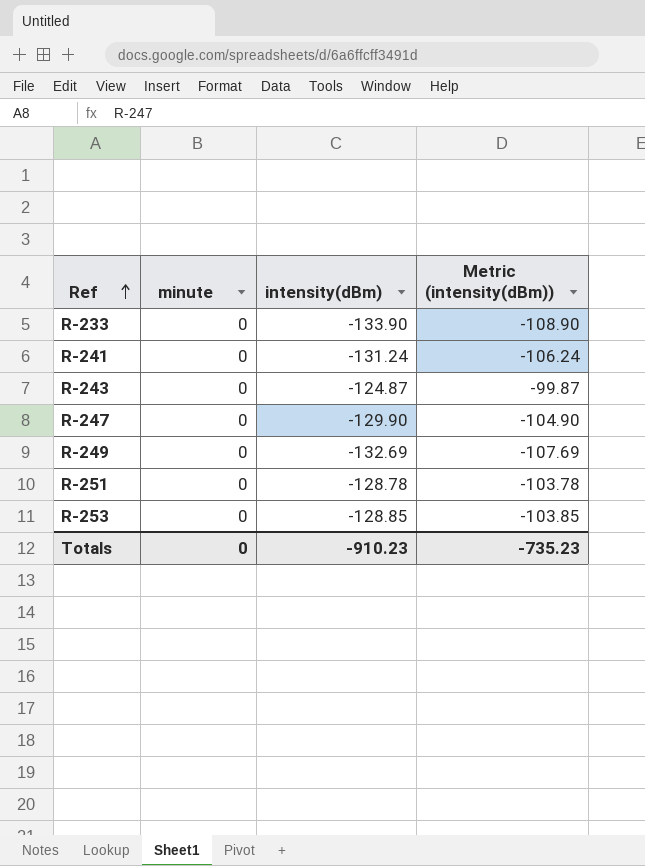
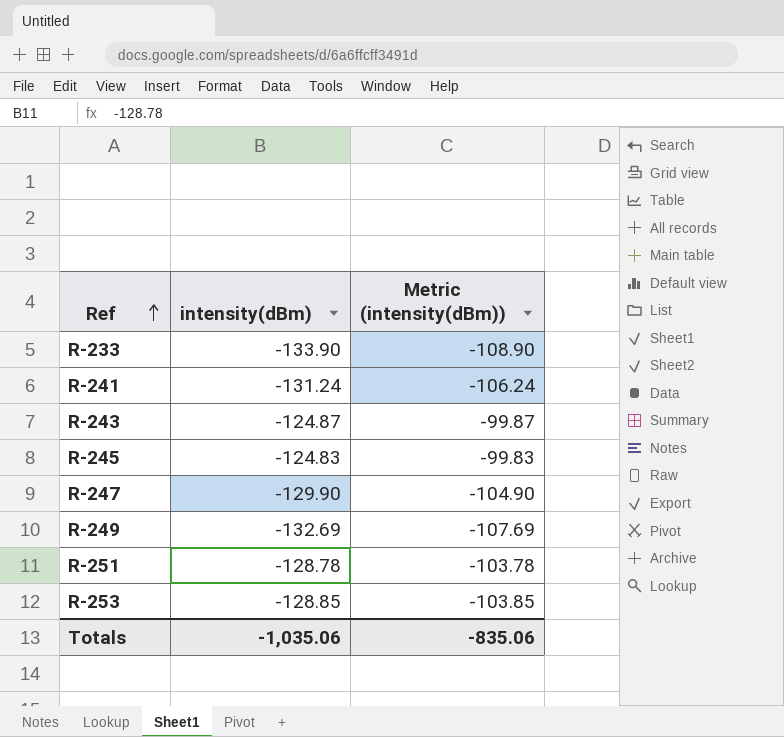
column minute | position: 2 -> none
row R-245: none -> -124.83 | -99.83
Totals | intensity(dBm): -910.23 -> -1,035.06
Totals | Metric (intensity(dBm)): -735.23 -> -835.06

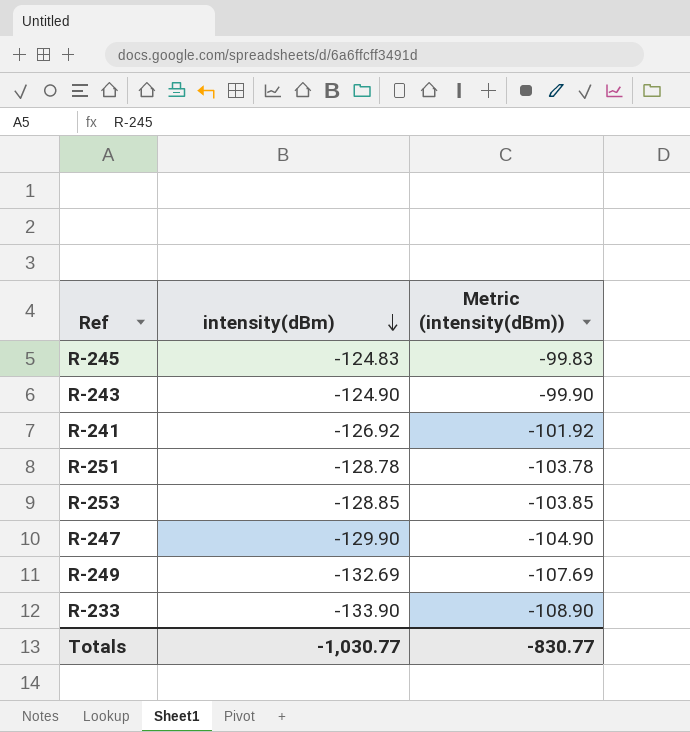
row order: Ref ascending -> intensity(dBm) descending
R-243 | intensity(dBm): -124.87 -> -124.90
R-243 | Metric (intensity(dBm)): -99.87 -> -99.90
R-241 | intensity(dBm): -131.24 -> -126.92
R-241 | Metric (intensity(dBm)): -106.24 -> -101.92
Totals | intensity(dBm): -1,035.06 -> -1,030.77
Totals | Metric (intensity(dBm)): -835.06 -> -830.77

